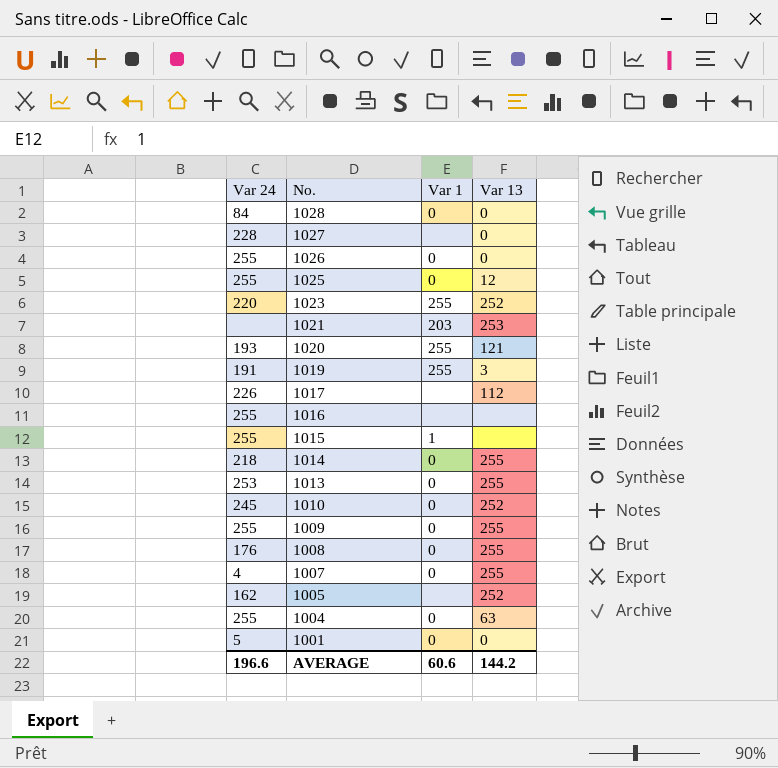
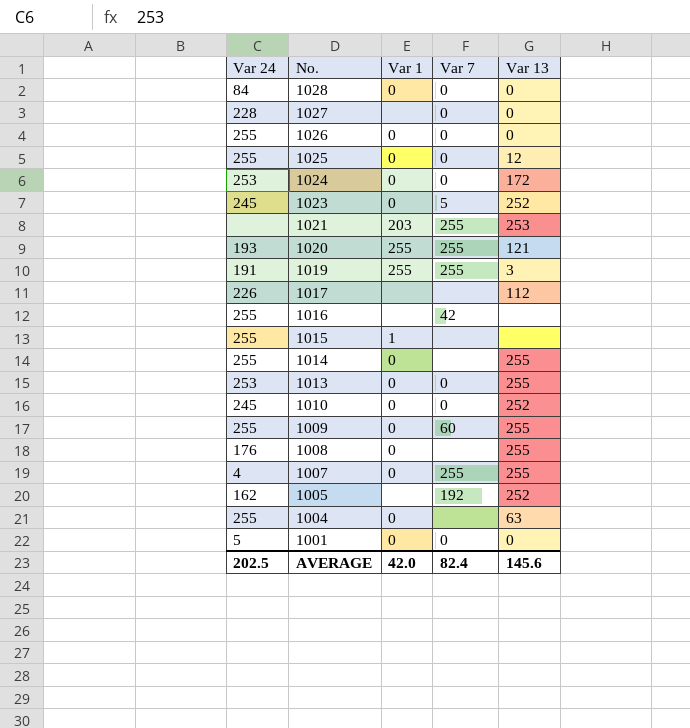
column Var 7 | position: none -> 4
row 1024: none -> 253 | 0 | 0 | 172
1023 | Var 24: 220 -> 245
1023 | Var 1: 255 -> 0
1014 | Var 24: 218 -> 255
AVERAGE | Var 24: 196.6 -> 202.5
AVERAGE | Var 1: 60.6 -> 42.0
AVERAGE | Var 13: 144.2 -> 145.6

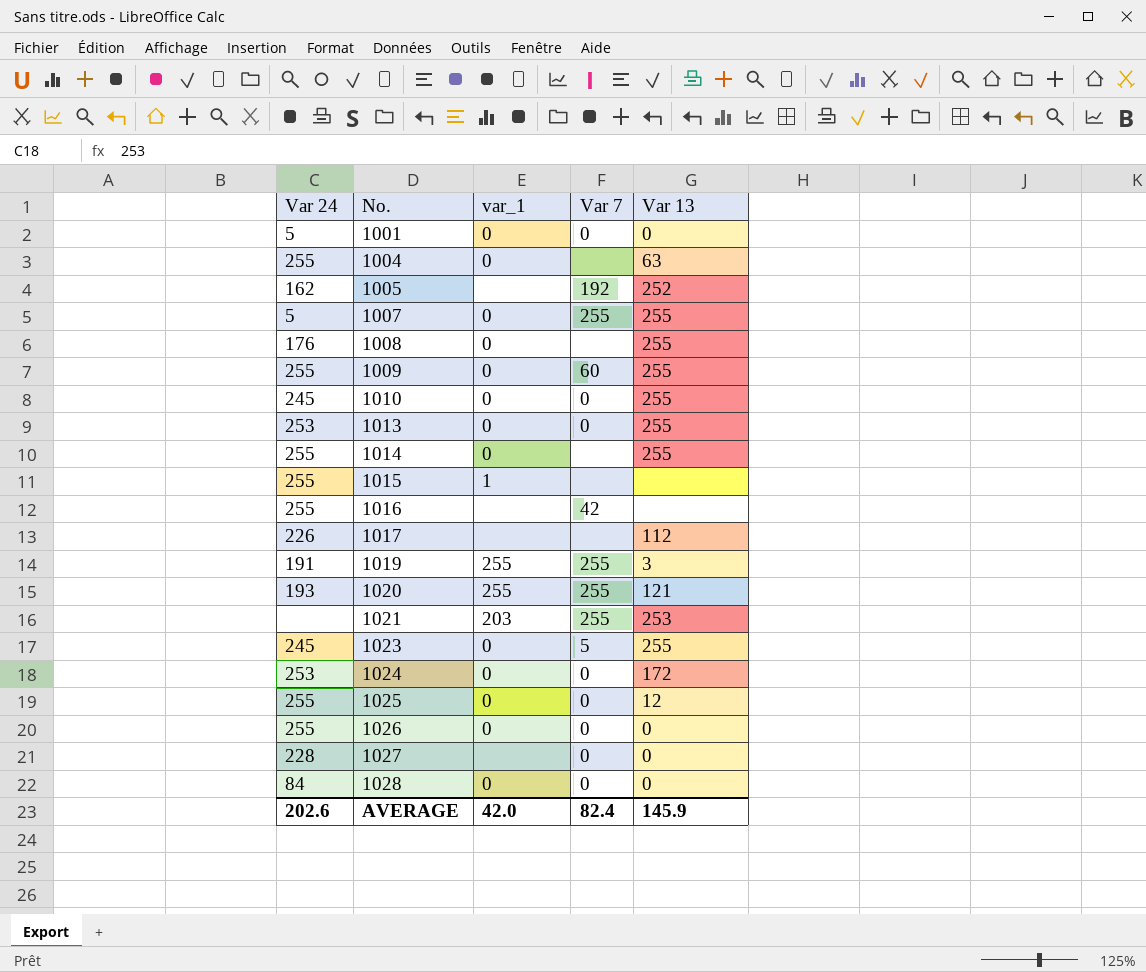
row order: No. descending -> No. ascending
column name: Var 1 -> var_1
1007 | Var 24: 4 -> 5
1010 | Var 13: 252 -> 255
1023 | Var 13: 252 -> 255
AVERAGE | Var 24: 202.5 -> 202.6
AVERAGE | Var 13: 145.6 -> 145.9

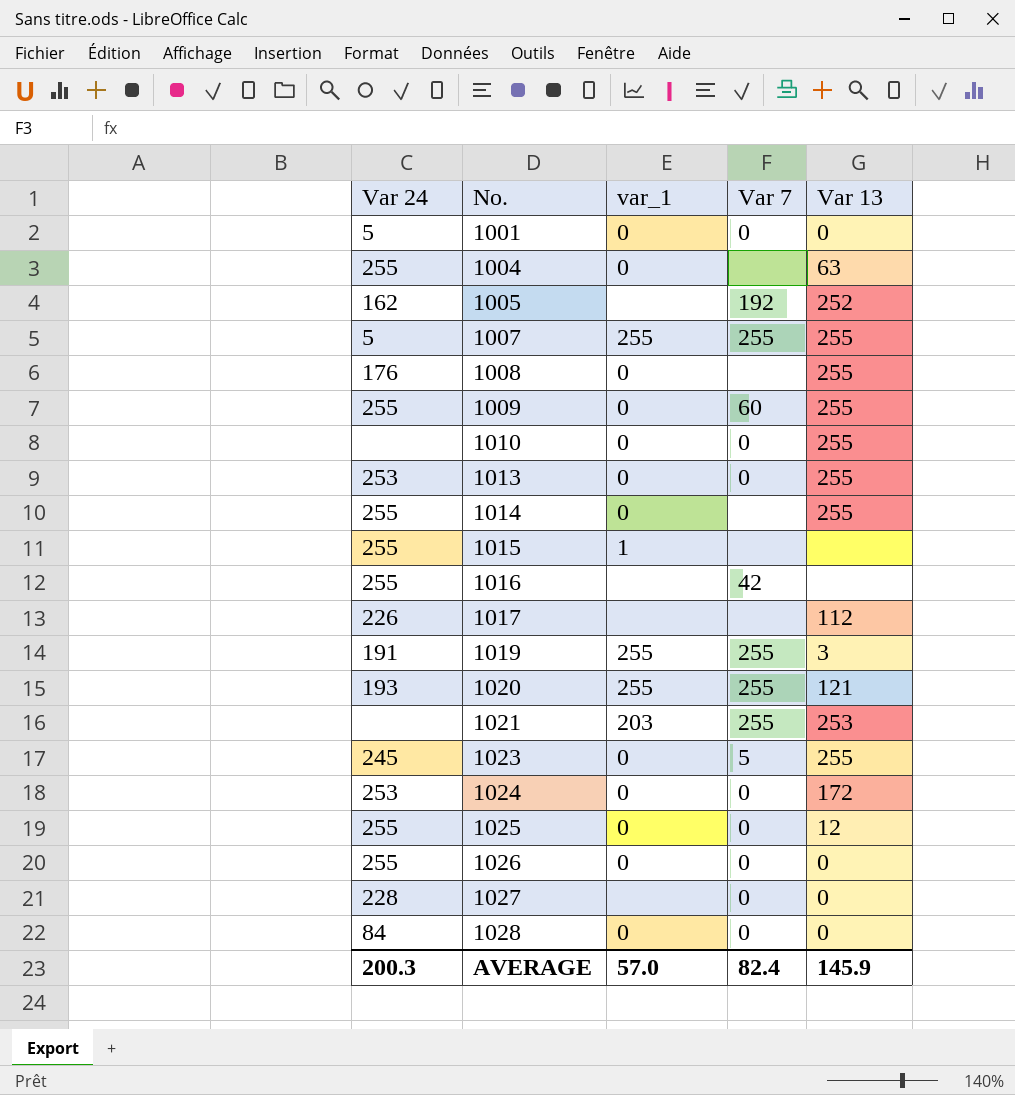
1007 | var_1: 0 -> 255
1010 | Var 24: 245 -> none
AVERAGE | Var 24: 202.6 -> 200.3
AVERAGE | var_1: 42.0 -> 57.0

